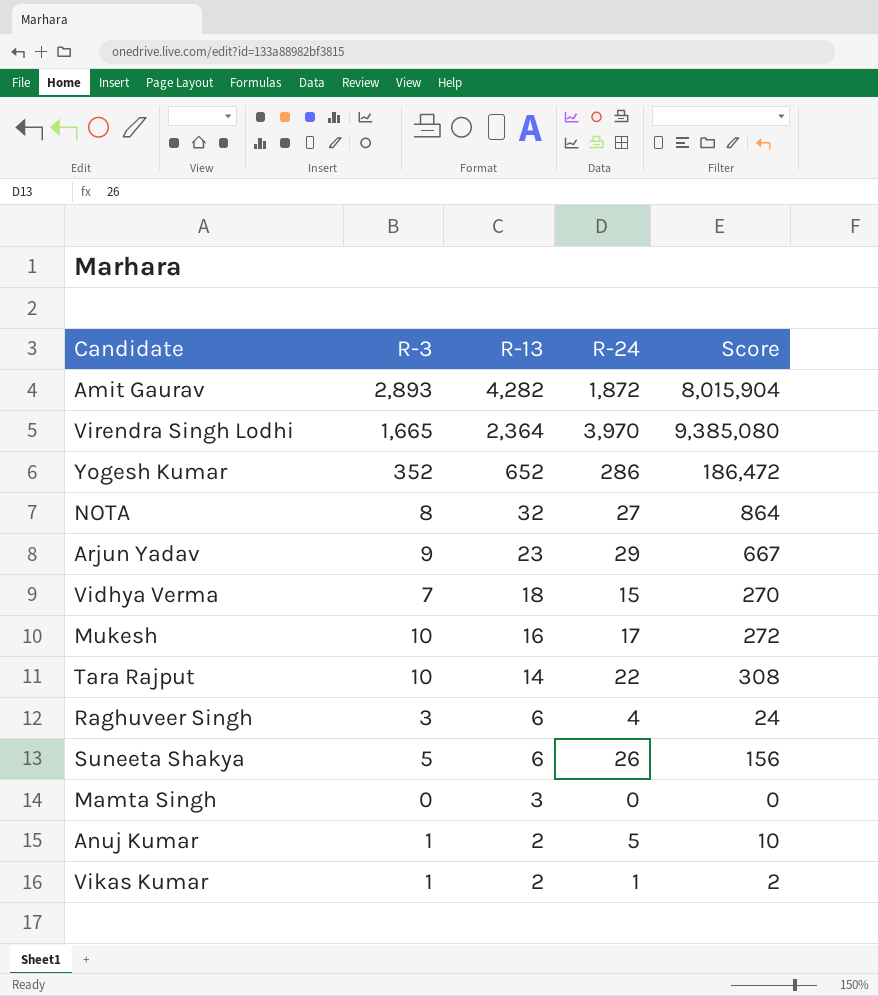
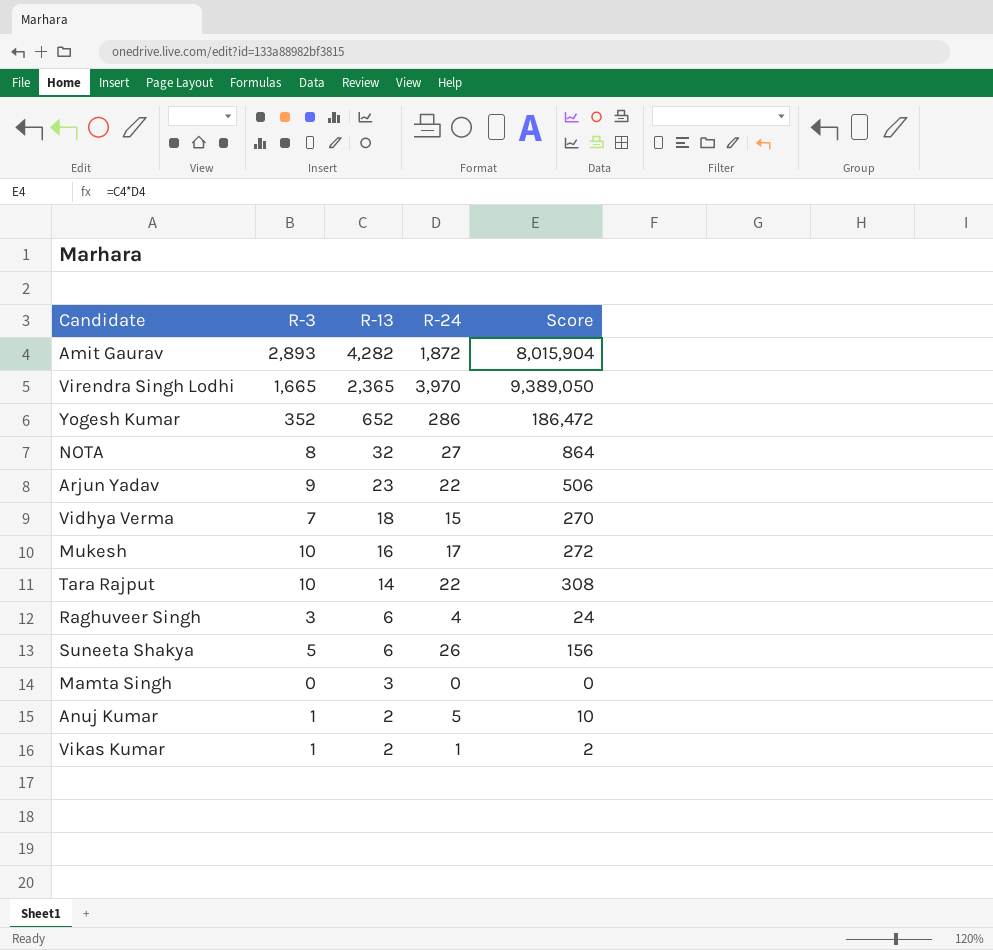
Virendra Singh Lodhi | R-13: 2,364 -> 2,365
Virendra Singh Lodhi | Score: 9,385,080 -> 9,389,050
Arjun Yadav | R-24: 29 -> 22
Arjun Yadav | Score: 667 -> 506

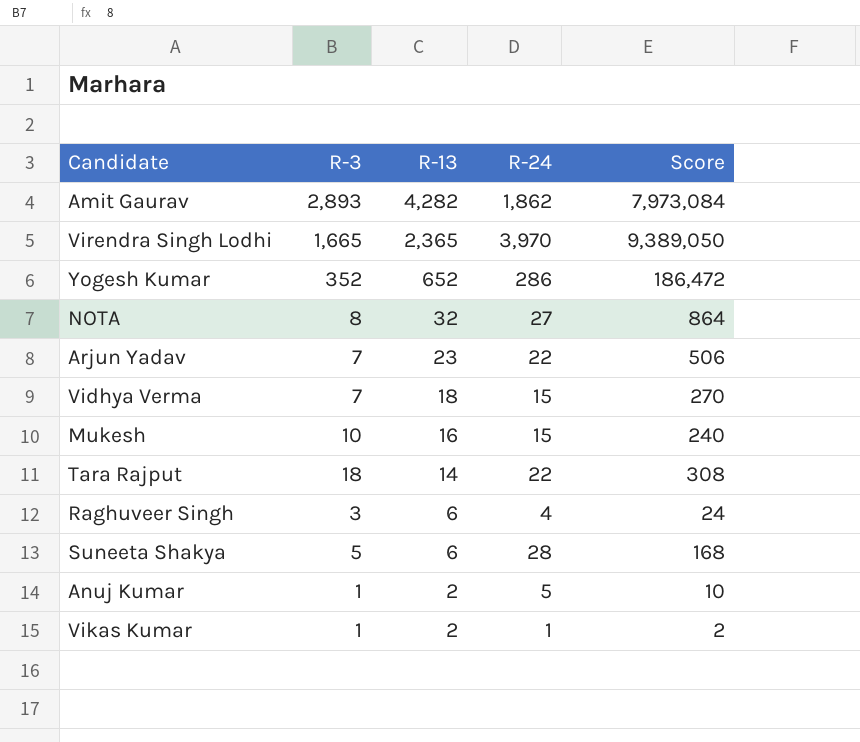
row Mamta Singh: 0 | 3 | 0 | 0 -> none
Amit Gaurav | R-24: 1,872 -> 1,862
Amit Gaurav | Score: 8,015,904 -> 7,973,084
Arjun Yadav | R-3: 9 -> 7
Mukesh | R-24: 17 -> 15
Mukesh | Score: 272 -> 240
Tara Rajput | R-3: 10 -> 18
Suneeta Shakya | R-24: 26 -> 28
Suneeta Shakya | Score: 156 -> 168

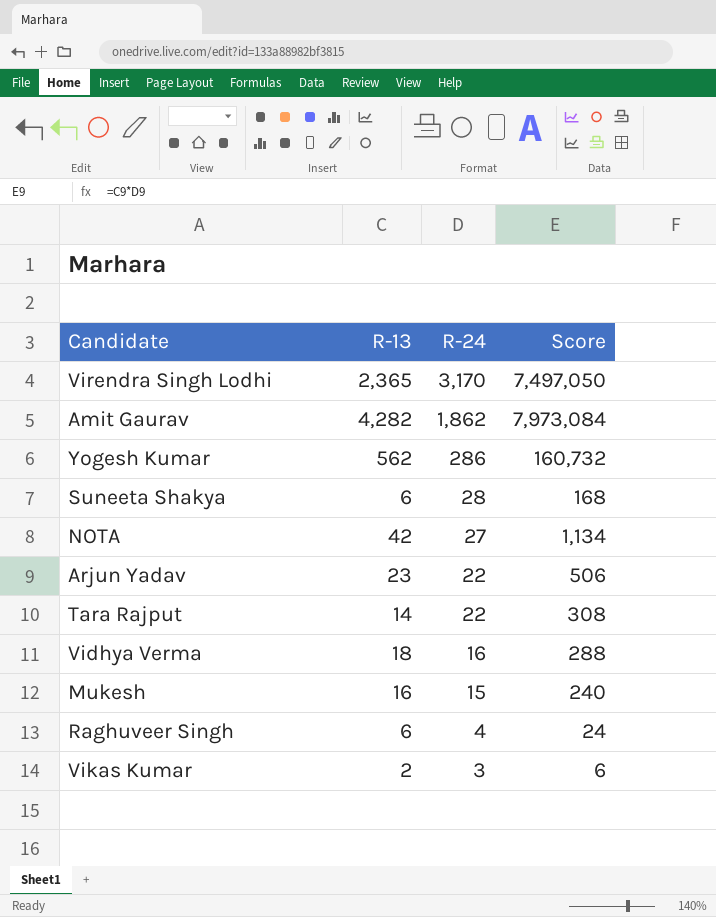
row order: R-13 descending -> R-24 descending
column R-3 | position: 2 -> none
row Anuj Kumar: 1 | 2 | 5 | 10 -> none
Virendra Singh Lodhi | R-24: 3,970 -> 3,170
Virendra Singh Lodhi | Score: 9,389,050 -> 7,497,050
Yogesh Kumar | R-13: 652 -> 562
Yogesh Kumar | Score: 186,472 -> 160,732
NOTA | R-13: 32 -> 42
NOTA | Score: 864 -> 1,134
Vidhya Verma | R-24: 15 -> 16
Vidhya Verma | Score: 270 -> 288
Vikas Kumar | R-24: 1 -> 3
Vikas Kumar | Score: 2 -> 6

